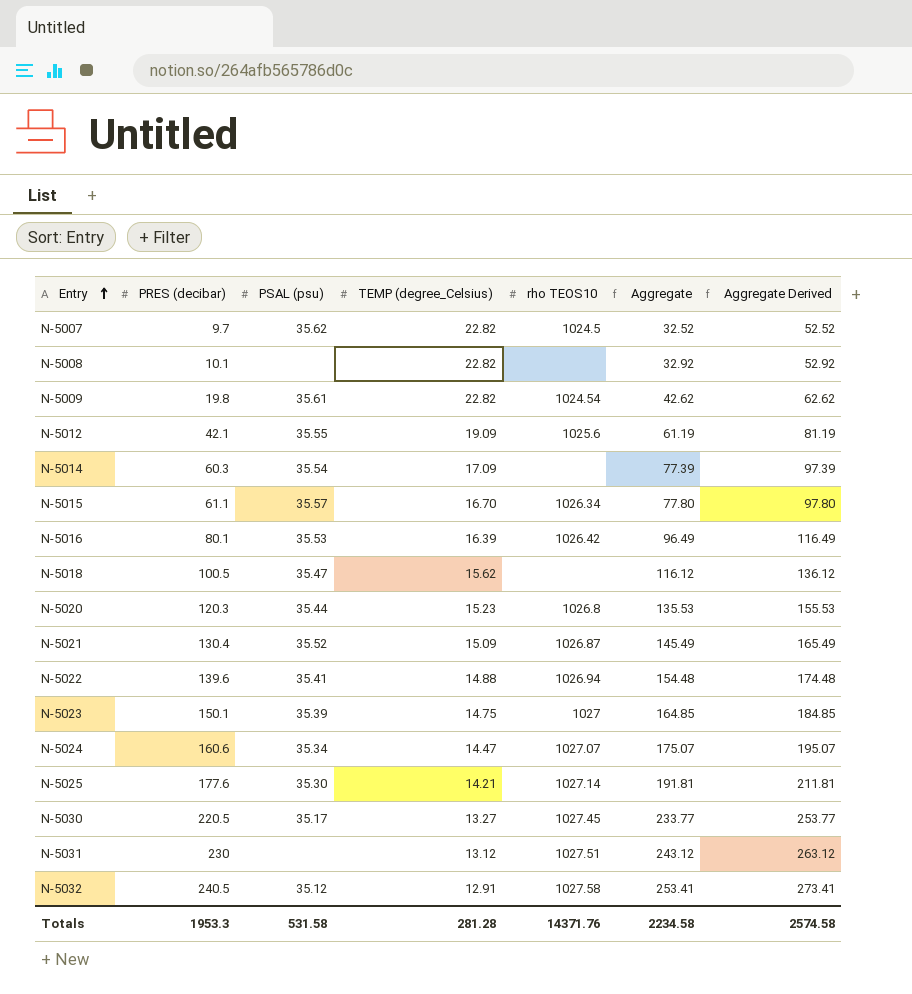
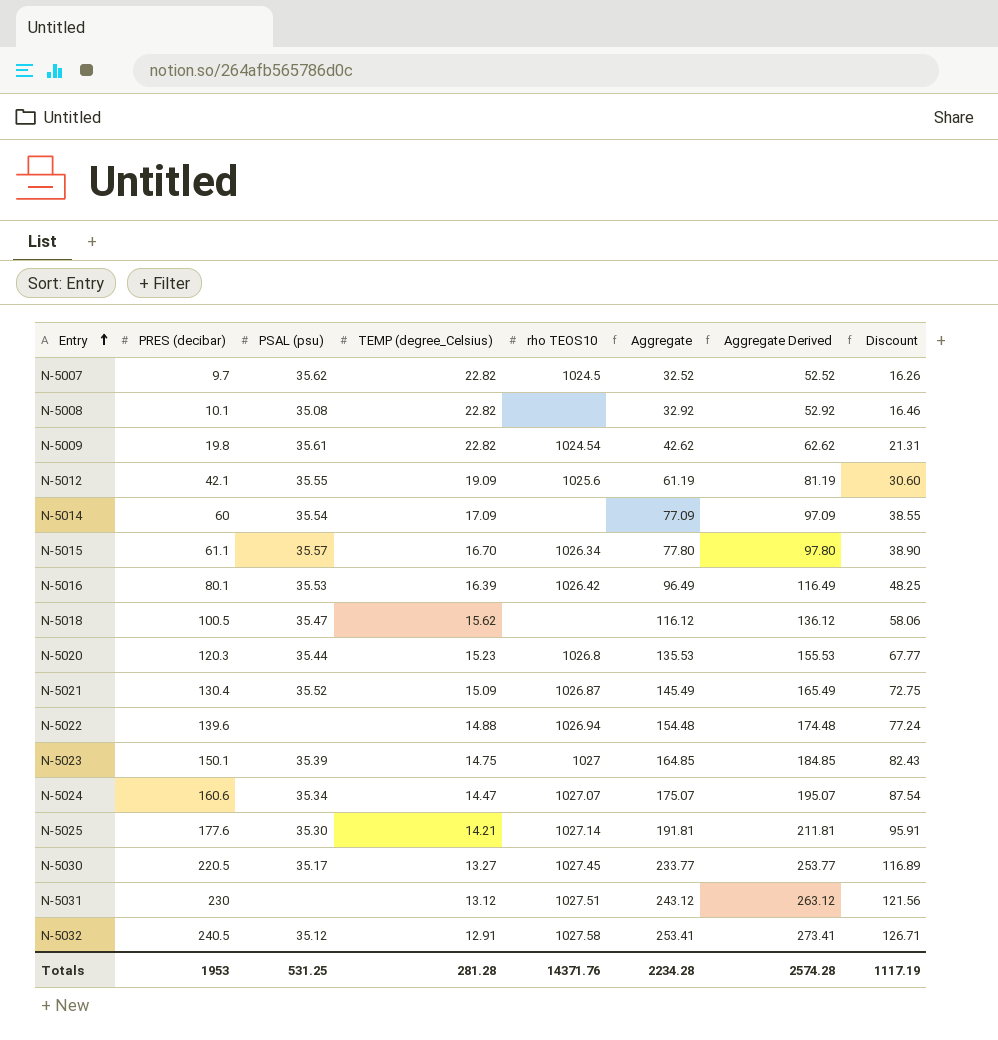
column Discount | formula: none -> [Aggregate] * 0.5
N-5008 | PSAL (psu): none -> 35.08
N-5014 | PRES (decibar): 60.3 -> 60
N-5014 | Aggregate: 77.39 -> 77.09
N-5014 | Aggregate Derived: 97.39 -> 97.09
N-5022 | PSAL (psu): 35.41 -> none
Totals | PRES (decibar): 1953.3 -> 1953
Totals | PSAL (psu): 531.58 -> 531.25
Totals | Aggregate: 2234.58 -> 2234.28
Totals | Aggregate Derived: 2574.58 -> 2574.28

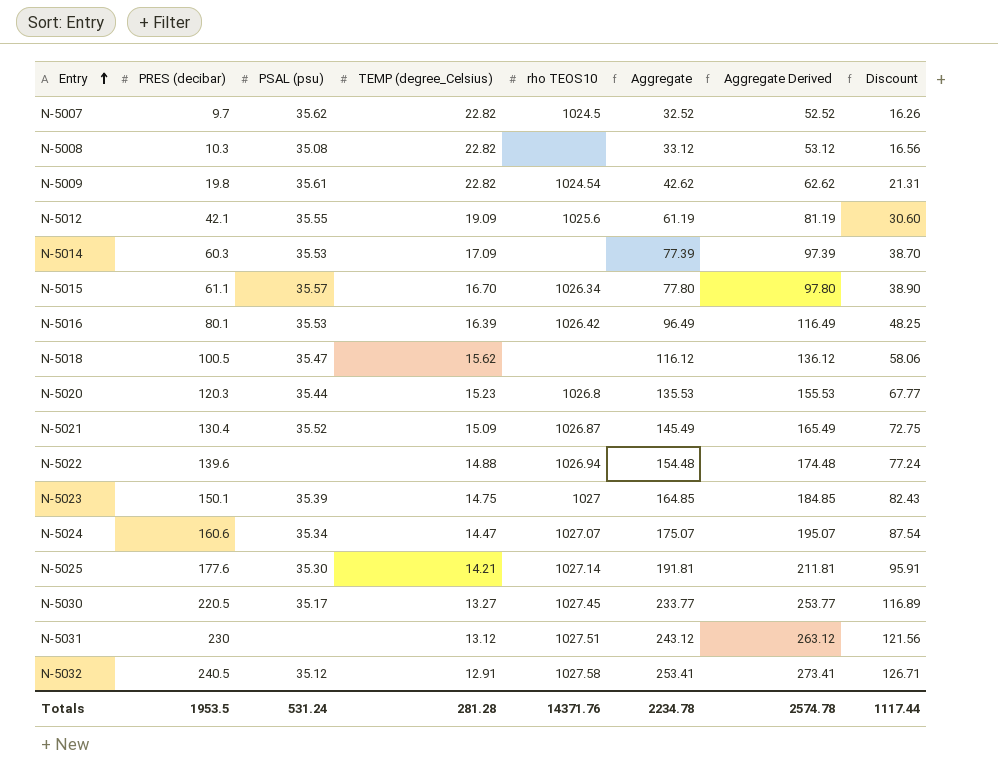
N-5008 | PRES (decibar): 10.1 -> 10.3
N-5008 | Aggregate: 32.92 -> 33.12
N-5008 | Aggregate Derived: 52.92 -> 53.12
N-5008 | Discount: 16.46 -> 16.56
N-5014 | PRES (decibar): 60 -> 60.3
N-5014 | PSAL (psu): 35.54 -> 35.53
N-5014 | Aggregate: 77.09 -> 77.39
N-5014 | Aggregate Derived: 97.09 -> 97.39
N-5014 | Discount: 38.55 -> 38.70
Totals | PRES (decibar): 1953 -> 1953.5
Totals | PSAL (psu): 531.25 -> 531.24
Totals | Aggregate: 2234.28 -> 2234.78
Totals | Aggregate Derived: 2574.28 -> 2574.78
Totals | Discount: 1117.19 -> 1117.44

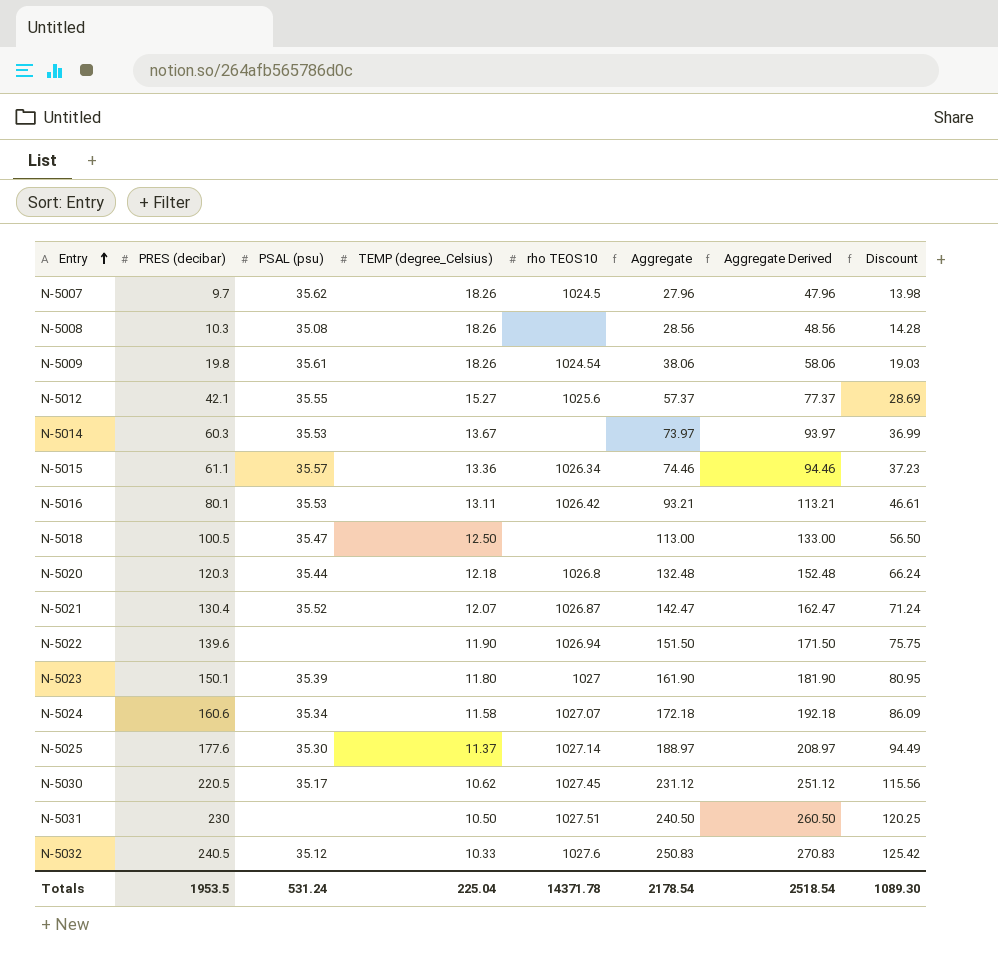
N-5007 | TEMP (degree_Celsius): 22.82 -> 18.26
N-5007 | Aggregate: 32.52 -> 27.96
N-5007 | Aggregate Derived: 52.52 -> 47.96
N-5007 | Discount: 16.26 -> 13.98
N-5008 | TEMP (degree_Celsius): 22.82 -> 18.26
N-5008 | Aggregate: 33.12 -> 28.56
N-5008 | Aggregate Derived: 53.12 -> 48.56
N-5008 | Discount: 16.56 -> 14.28
N-5009 | TEMP (degree_Celsius): 22.82 -> 18.26
N-5009 | Aggregate: 42.62 -> 38.06
N-5009 | Aggregate Derived: 62.62 -> 58.06
N-5009 | Discount: 21.31 -> 19.03
N-5012 | TEMP (degree_Celsius): 19.09 -> 15.27
N-5012 | Aggregate: 61.19 -> 57.37
N-5012 | Aggregate Derived: 81.19 -> 77.37
N-5012 | Discount: 30.60 -> 28.69
N-5014 | TEMP (degree_Celsius): 17.09 -> 13.67
N-5014 | Aggregate: 77.39 -> 73.97
N-5014 | Aggregate Derived: 97.39 -> 93.97
N-5014 | Discount: 38.70 -> 36.99
N-5015 | TEMP (degree_Celsius): 16.70 -> 13.36
N-5015 | Aggregate: 77.80 -> 74.46
N-5015 | Aggregate Derived: 97.80 -> 94.46
N-5015 | Discount: 38.90 -> 37.23
N-5016 | TEMP (degree_Celsius): 16.39 -> 13.11
N-5016 | Aggregate: 96.49 -> 93.21
N-5016 | Aggregate Derived: 116.49 -> 113.21
N-5016 | Discount: 48.25 -> 46.61
N-5018 | TEMP (degree_Celsius): 15.62 -> 12.50
N-5018 | Aggregate: 116.12 -> 113.00
N-5018 | Aggregate Derived: 136.12 -> 133.00
N-5018 | Discount: 58.06 -> 56.50
N-5020 | TEMP (degree_Celsius): 15.23 -> 12.18
N-5020 | Aggregate: 135.53 -> 132.48
N-5020 | Aggregate Derived: 155.53 -> 152.48
N-5020 | Discount: 67.77 -> 66.24
N-5021 | TEMP (degree_Celsius): 15.09 -> 12.07
N-5021 | Aggregate: 145.49 -> 142.47
N-5021 | Aggregate Derived: 165.49 -> 162.47
N-5021 | Discount: 72.75 -> 71.24
N-5022 | TEMP (degree_Celsius): 14.88 -> 11.90
N-5022 | Aggregate: 154.48 -> 151.50
N-5022 | Aggregate Derived: 174.48 -> 171.50
N-5022 | Discount: 77.24 -> 75.75
N-5023 | TEMP (degree_Celsius): 14.75 -> 11.80
N-5023 | Aggregate: 164.85 -> 161.90
N-5023 | Aggregate Derived: 184.85 -> 181.90
N-5023 | Discount: 82.43 -> 80.95
N-5024 | TEMP (degree_Celsius): 14.47 -> 11.58
N-5024 | Aggregate: 175.07 -> 172.18
N-5024 | Aggregate Derived: 195.07 -> 192.18
N-5024 | Discount: 87.54 -> 86.09
N-5025 | TEMP (degree_Celsius): 14.21 -> 11.37
N-5025 | Aggregate: 191.81 -> 188.97
N-5025 | Aggregate Derived: 211.81 -> 208.97
N-5025 | Discount: 95.91 -> 94.49
N-5030 | TEMP (degree_Celsius): 13.27 -> 10.62
N-5030 | Aggregate: 233.77 -> 231.12
N-5030 | Aggregate Derived: 253.77 -> 251.12
N-5030 | Discount: 116.89 -> 115.56
N-5031 | TEMP (degree_Celsius): 13.12 -> 10.50
N-5031 | Aggregate: 243.12 -> 240.50
N-5031 | Aggregate Derived: 263.12 -> 260.50
N-5031 | Discount: 121.56 -> 120.25
N-5032 | TEMP (degree_Celsius): 12.91 -> 10.33
N-5032 | rho TEOS10: 1027.58 -> 1027.6
N-5032 | Aggregate: 253.41 -> 250.83
N-5032 | Aggregate Derived: 273.41 -> 270.83
N-5032 | Discount: 126.71 -> 125.42
Totals | TEMP (degree_Celsius): 281.28 -> 225.04
Totals | rho TEOS10: 14371.76 -> 14371.78
Totals | Aggregate: 2234.78 -> 2178.54
Totals | Aggregate Derived: 2574.78 -> 2518.54
Totals | Discount: 1117.44 -> 1089.30

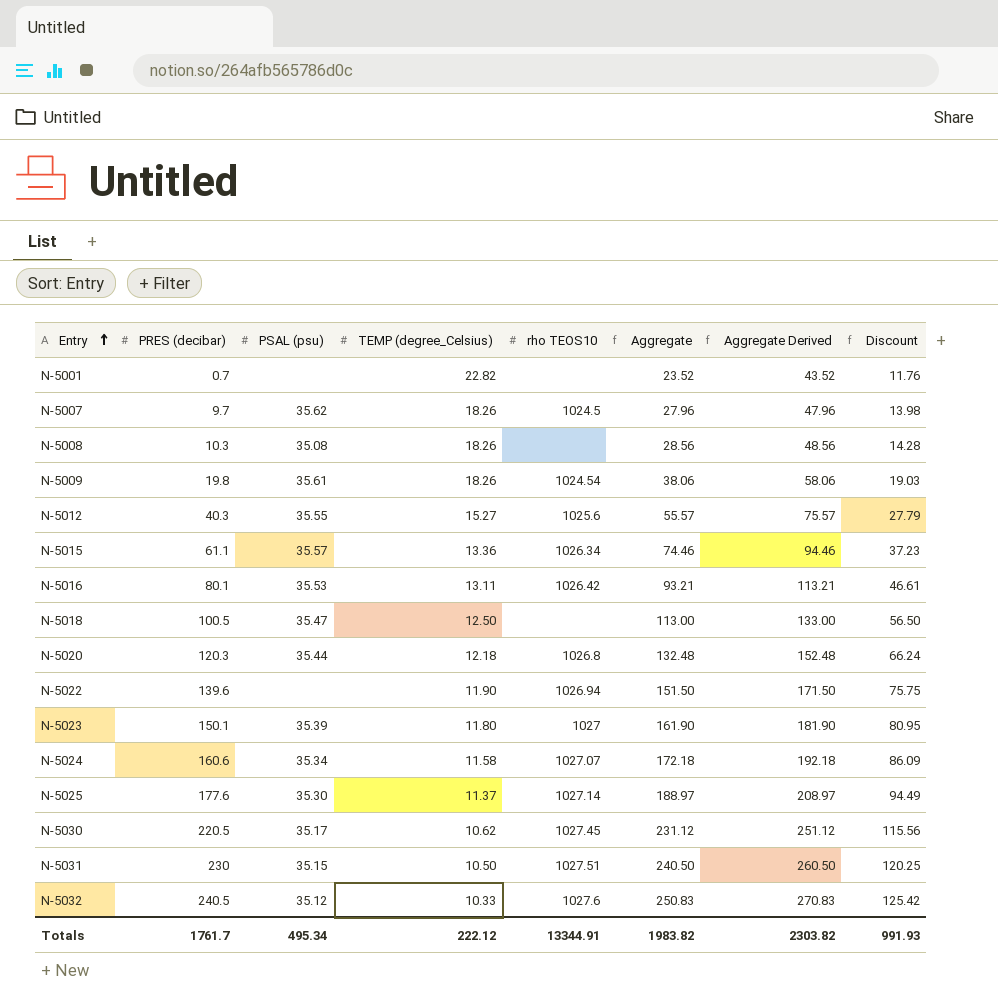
row N-5014: 60.3 | 35.53 | 13.67 | none | 73.97 | 93.97 | 36.99 -> none
row N-5021: 130.4 | 35.52 | 12.07 | 1026.87 | 142.47 | 162.47 | 71.24 -> none
row N-5001: none -> 0.7 | none | 22.82 | none | 23.52 | 43.52 | 11.76
N-5012 | PRES (decibar): 42.1 -> 40.3
N-5012 | Aggregate: 57.37 -> 55.57
N-5012 | Aggregate Derived: 77.37 -> 75.57
N-5012 | Discount: 28.69 -> 27.79
N-5031 | PSAL (psu): none -> 35.15
Totals | PRES (decibar): 1953.5 -> 1761.7
Totals | PSAL (psu): 531.24 -> 495.34
Totals | TEMP (degree_Celsius): 225.04 -> 222.12
Totals | rho TEOS10: 14371.78 -> 13344.91
Totals | Aggregate: 2178.54 -> 1983.82
Totals | Aggregate Derived: 2518.54 -> 2303.82
Totals | Discount: 1089.30 -> 991.93

